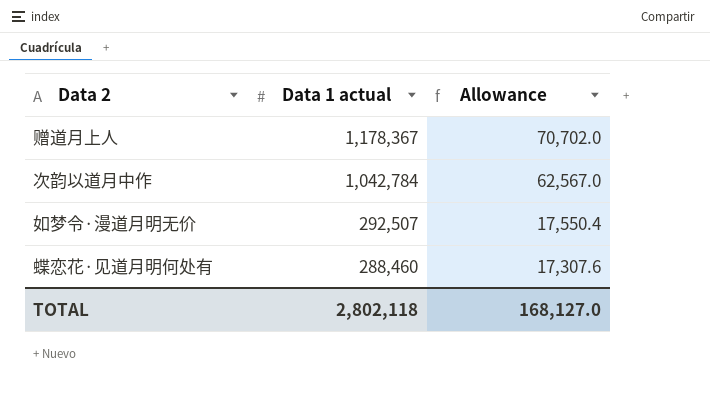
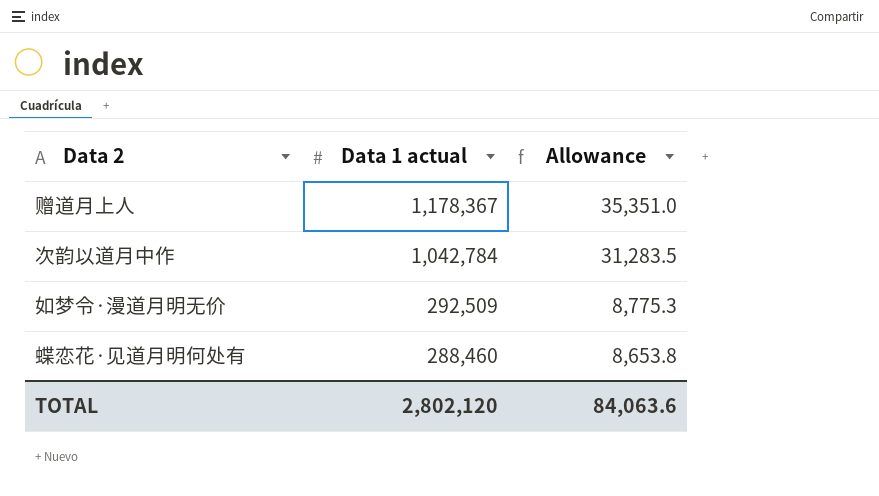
column Allowance | formula: [Data 1 actual] * 0.06 -> [Data 1 actual] * 0.03
如梦令·漫道月明无价 | Data 1 actual: 292,507 -> 292,509
TOTAL | Data 1 actual: 2,802,118 -> 2,802,120
TOTAL | Allowance: 168,127.0 -> 84,063.6

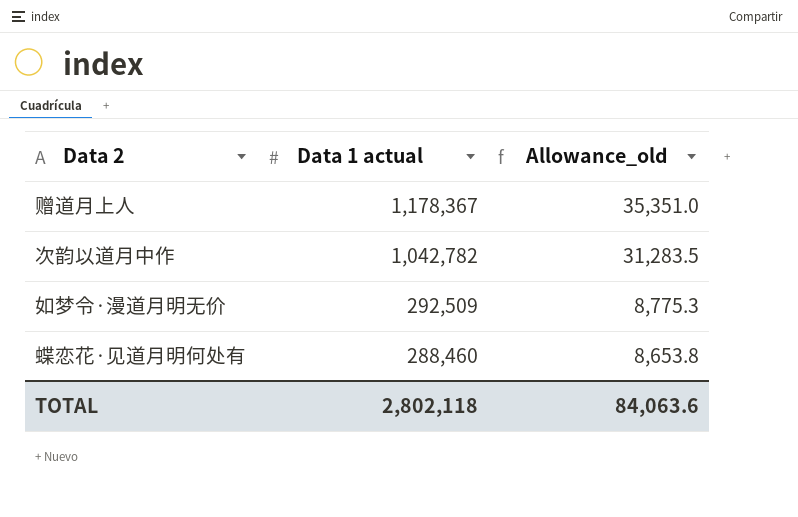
column name: Allowance -> Allowance_old
次韵以道月中作 | Data 1 actual: 1,042,784 -> 1,042,782
TOTAL | Data 1 actual: 2,802,120 -> 2,802,118

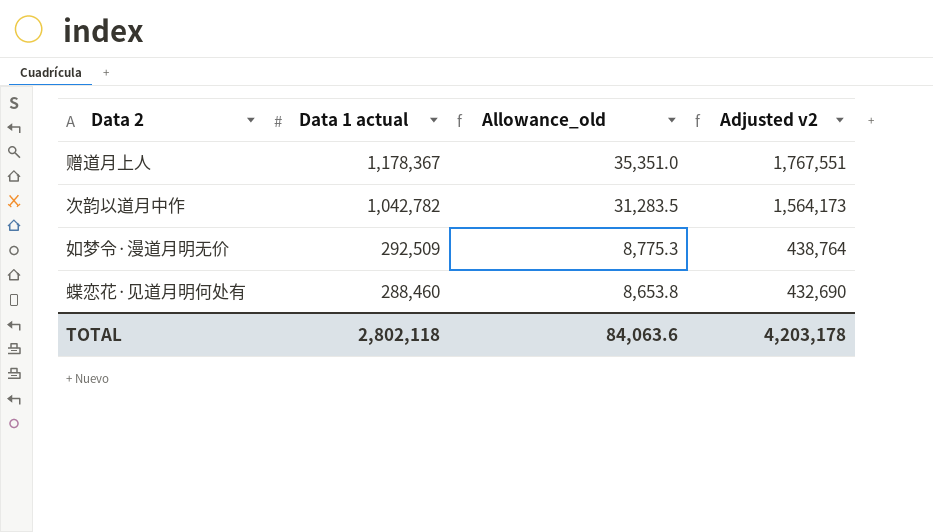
column Adjusted v2 | formula: none -> [Data 1 actual] * 1.5

